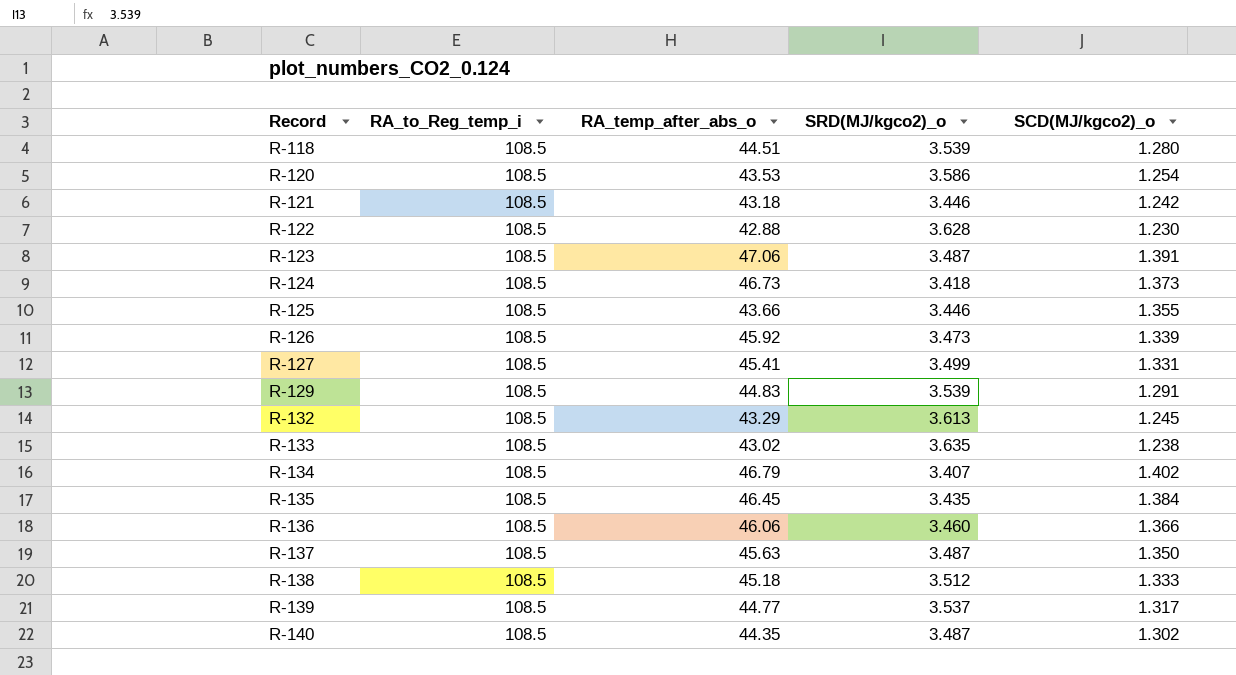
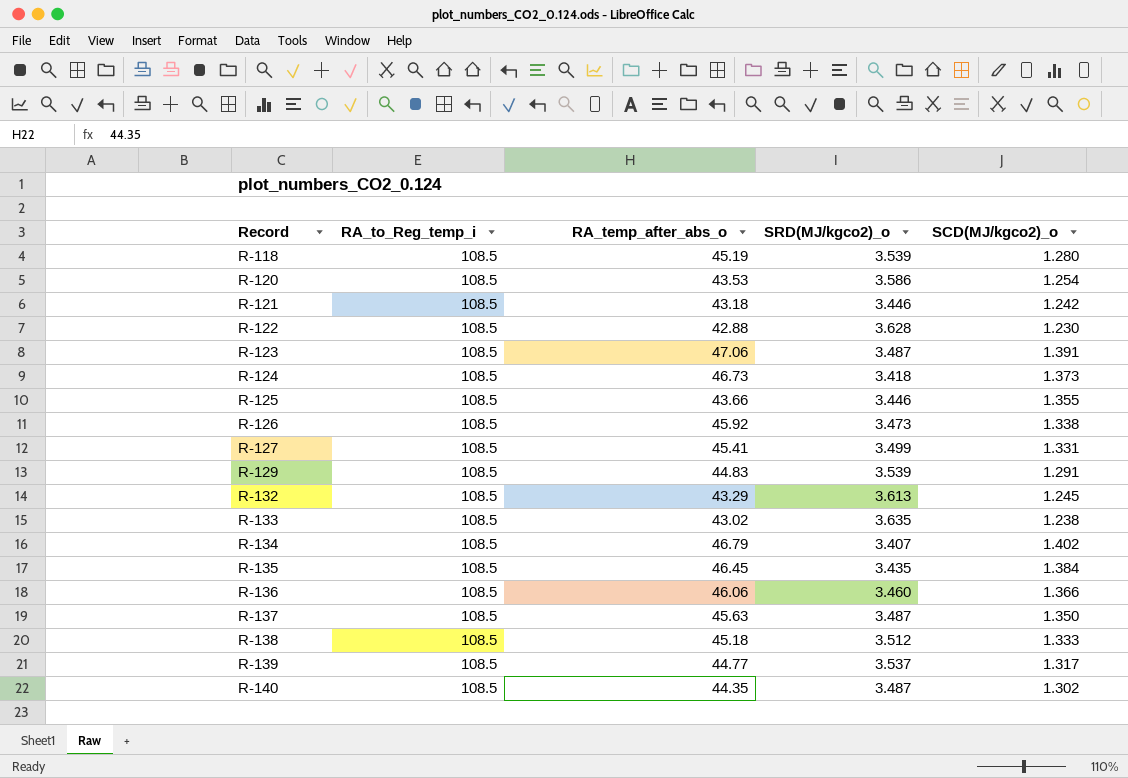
R-118 | RA_temp_after_abs_o: 44.51 -> 45.19
R-126 | SCD(MJ/kgco2)_o: 1.339 -> 1.338

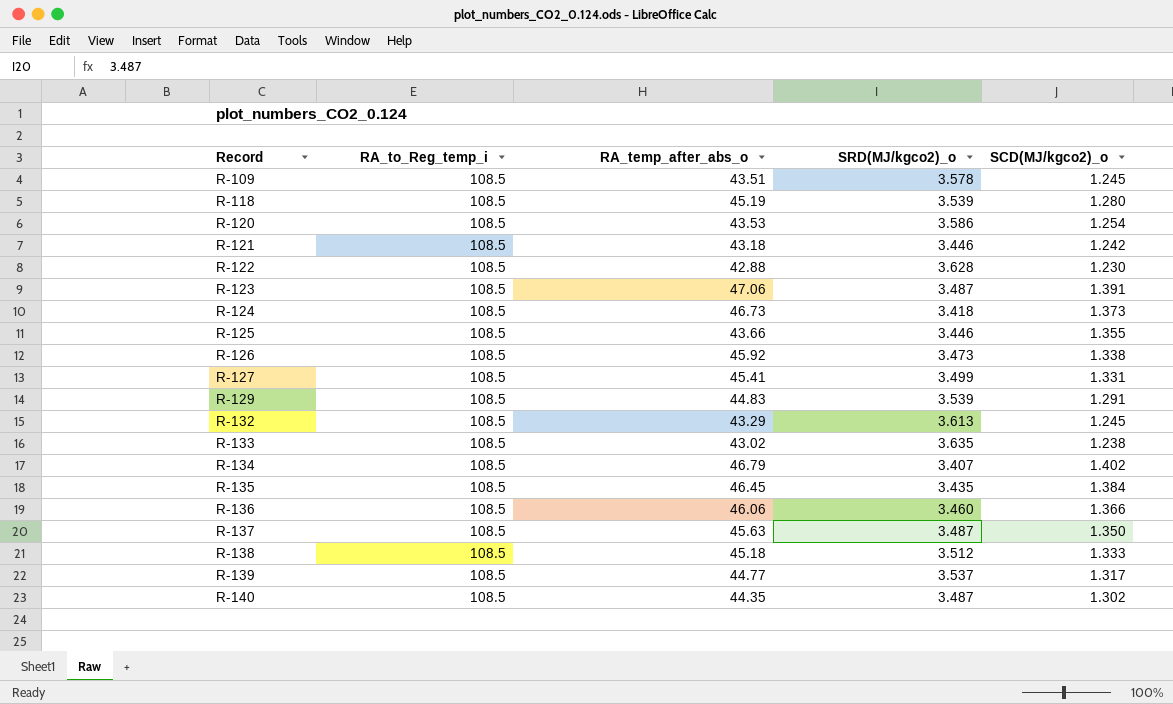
row R-109: none -> 108.5 | 43.51 | 3.578 | 1.245

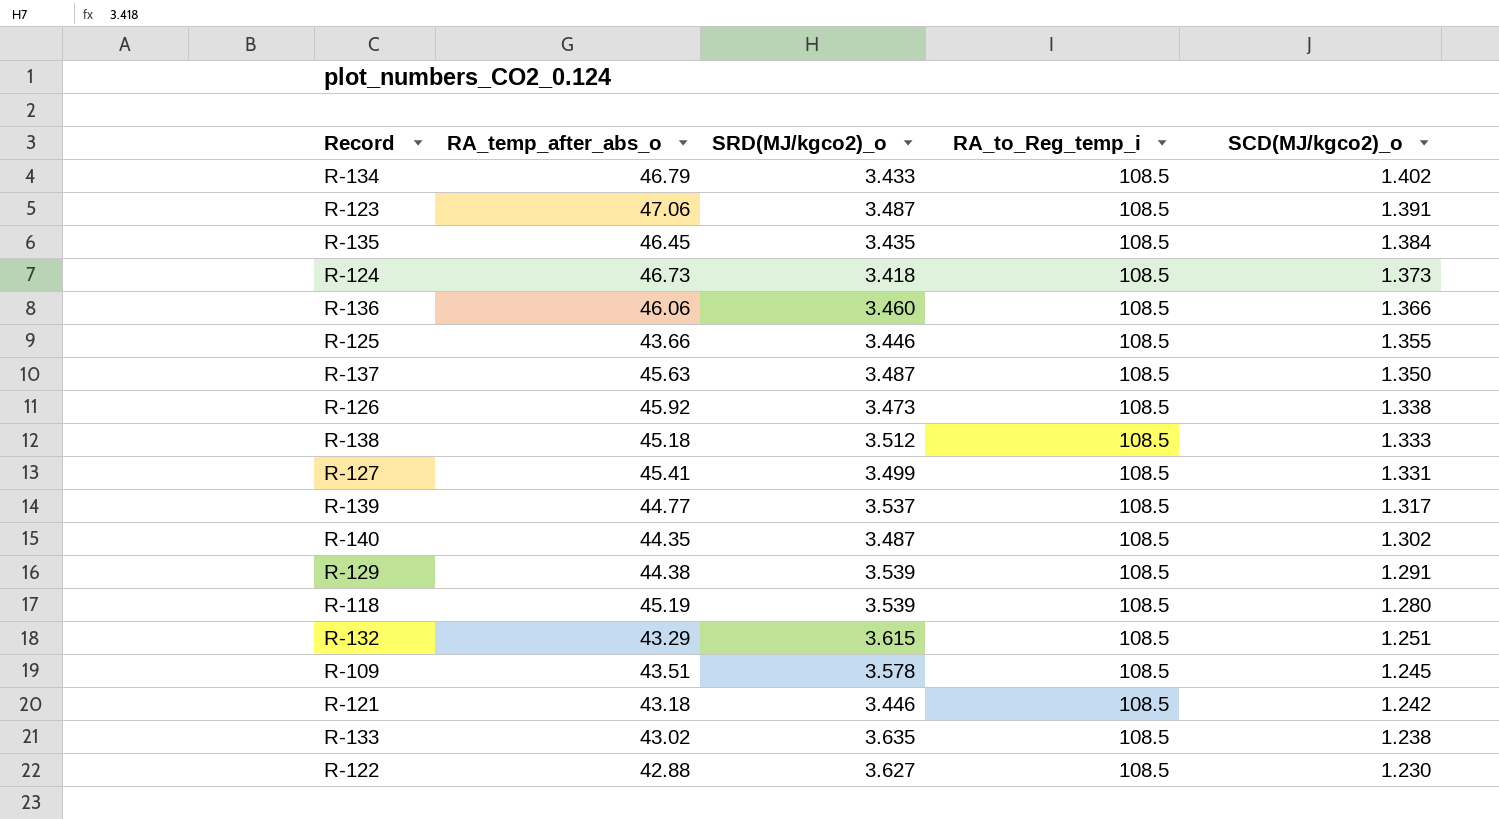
row order: Record ascending -> SCD(MJ/kgco2)_o descending
column RA_to_Reg_temp_i | position: 2 -> 4
row R-120: 108.5 | 43.53 | 3.586 | 1.254 -> none
R-134 | SRD(MJ/kgco2)_o: 3.407 -> 3.433
R-129 | RA_temp_after_abs_o: 44.83 -> 44.38
R-132 | SRD(MJ/kgco2)_o: 3.613 -> 3.615
R-132 | SCD(MJ/kgco2)_o: 1.245 -> 1.251
R-122 | SRD(MJ/kgco2)_o: 3.628 -> 3.627

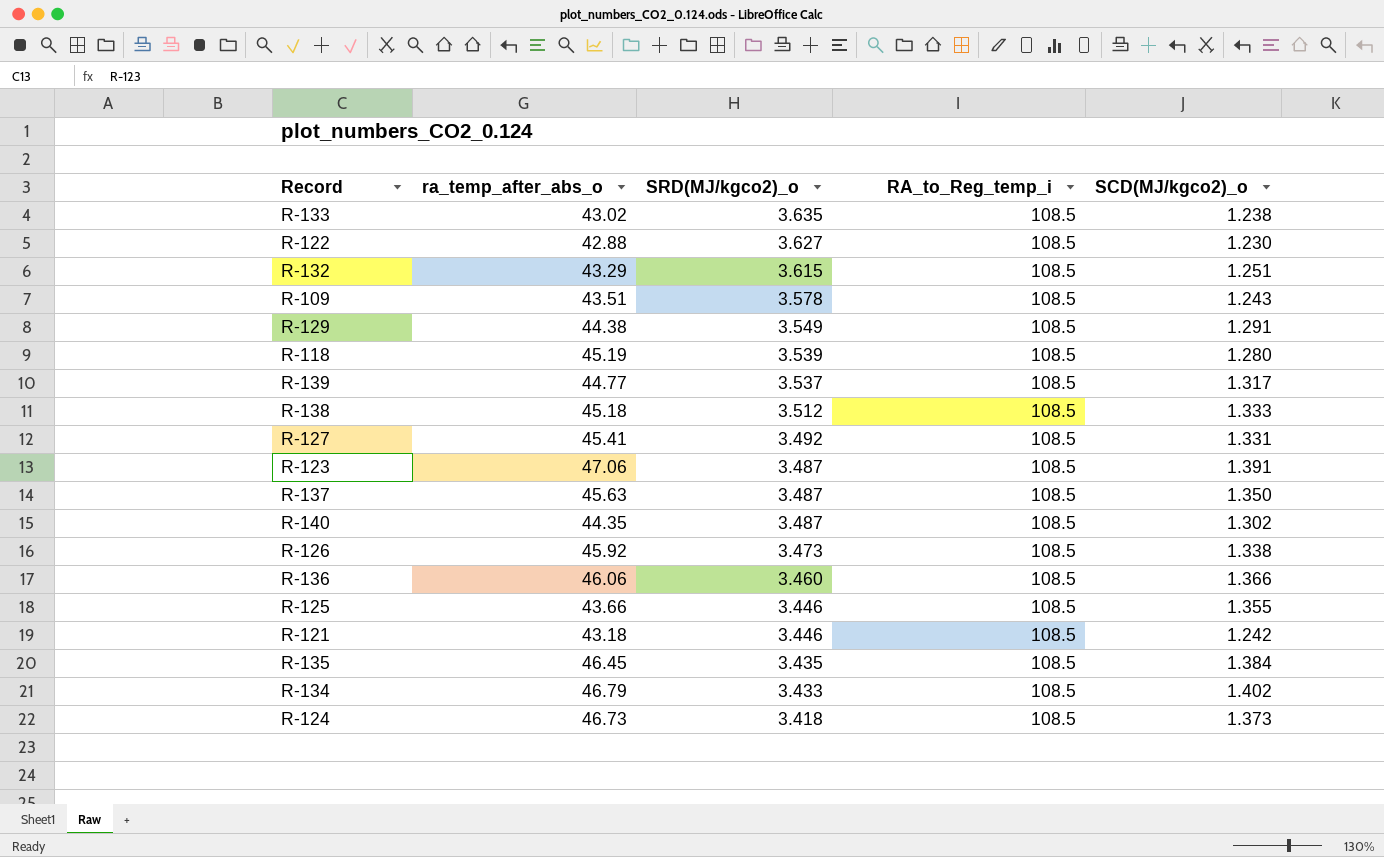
row order: SCD(MJ/kgco2)_o descending -> SRD(MJ/kgco2)_o descending
column name: RA_temp_after_abs_o -> ra_temp_after_abs_o
R-109 | SCD(MJ/kgco2)_o: 1.245 -> 1.243
R-129 | SRD(MJ/kgco2)_o: 3.539 -> 3.549
R-127 | SRD(MJ/kgco2)_o: 3.499 -> 3.492

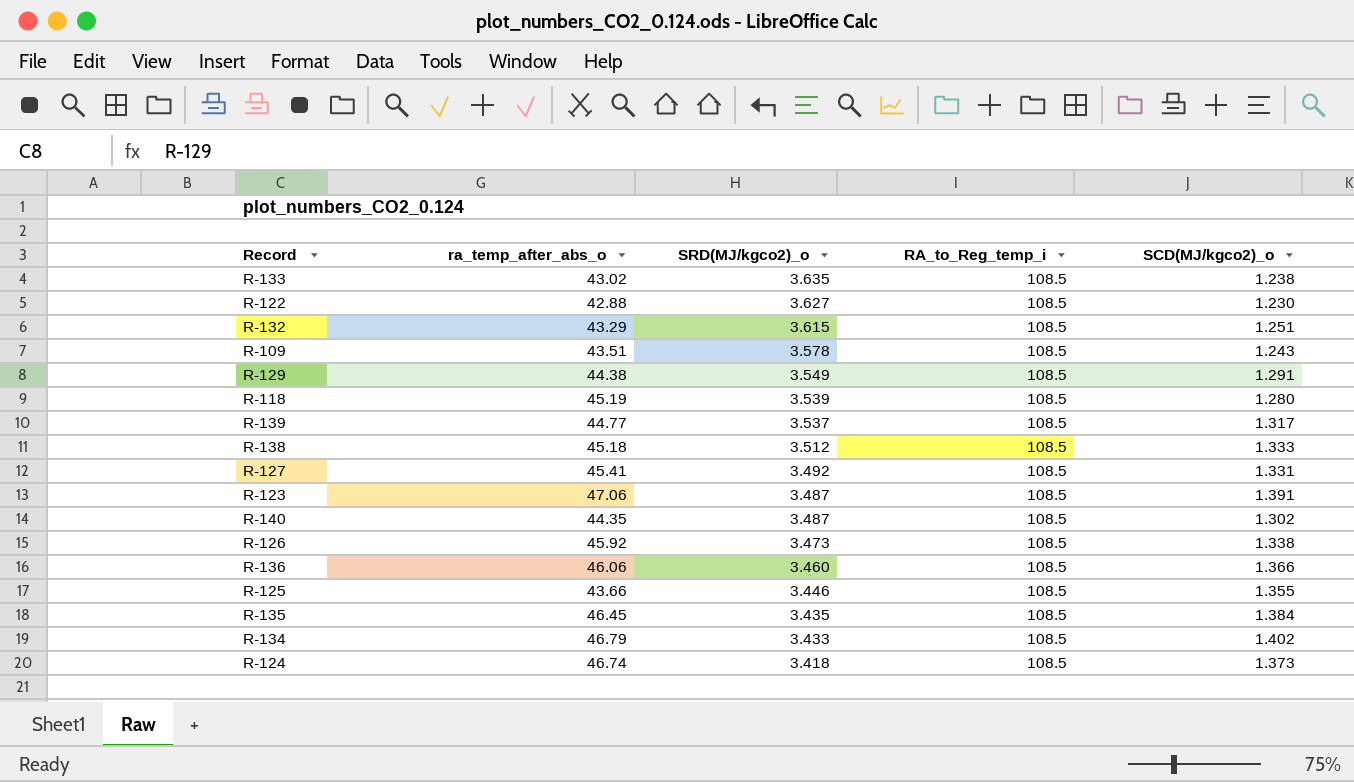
row R-137: 45.63 | 3.487 | 108.5 | 1.350 -> none
row R-121: 43.18 | 3.446 | 108.5 | 1.242 -> none
R-124 | ra_temp_after_abs_o: 46.73 -> 46.74

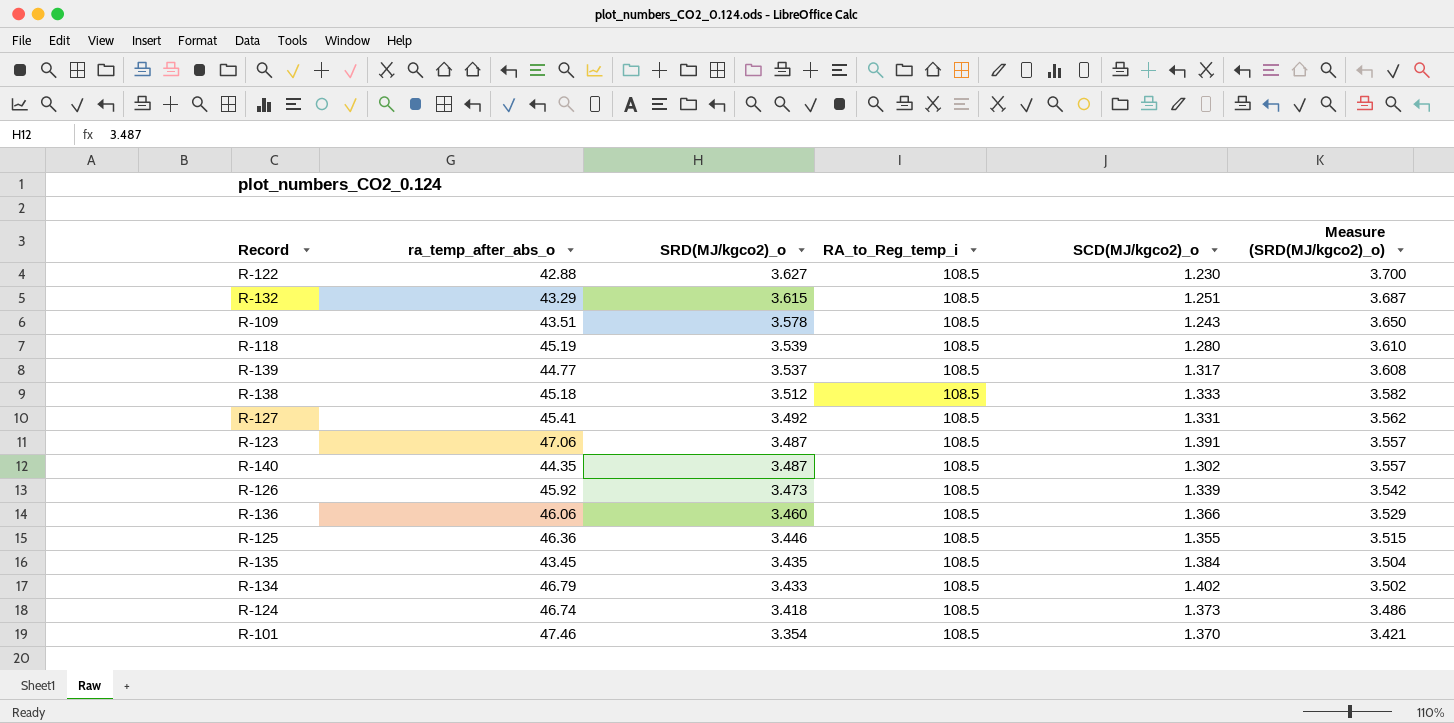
column Measure (SRD(MJ/kgco2)_o) | formula: none -> [SRD(MJ/kgco2)_o] * 1.02
row R-133: 43.02 | 3.635 | 108.5 | 1.238 -> none
row R-129: 44.38 | 3.549 | 108.5 | 1.291 -> none
R-126 | SCD(MJ/kgco2)_o: 1.338 -> 1.339
R-125 | ra_temp_after_abs_o: 43.66 -> 46.36
R-135 | ra_temp_after_abs_o: 46.45 -> 43.45
row R-101: none -> 47.46 | 3.354 | 108.5 | 1.370 | 3.421

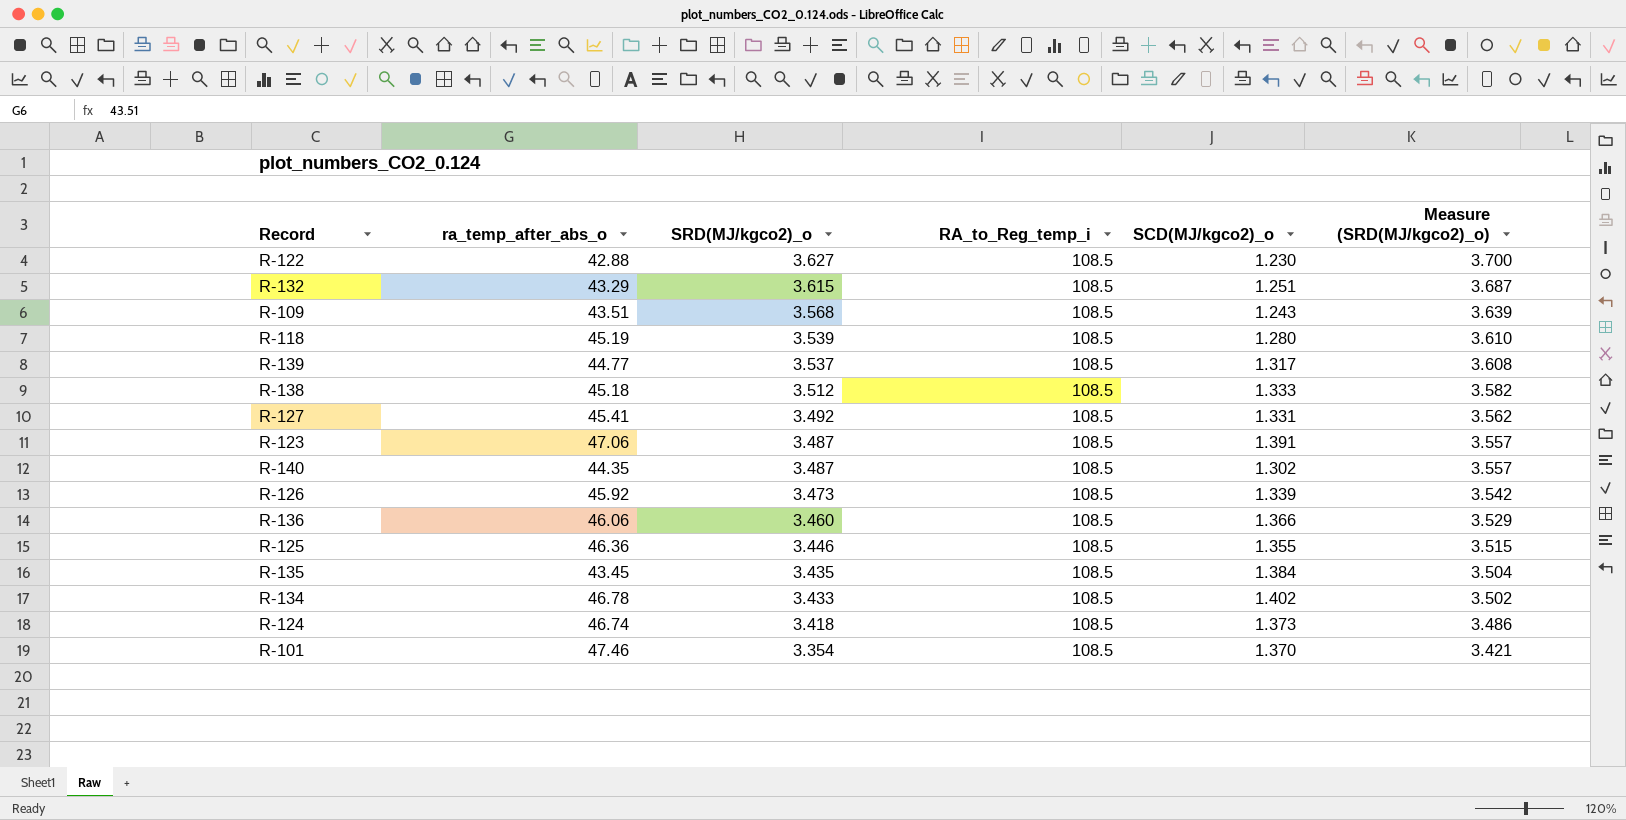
R-109 | SRD(MJ/kgco2)_o: 3.578 -> 3.568
R-109 | Measure (SRD(MJ/kgco2)_o): 3.650 -> 3.639
R-134 | ra_temp_after_abs_o: 46.79 -> 46.78

